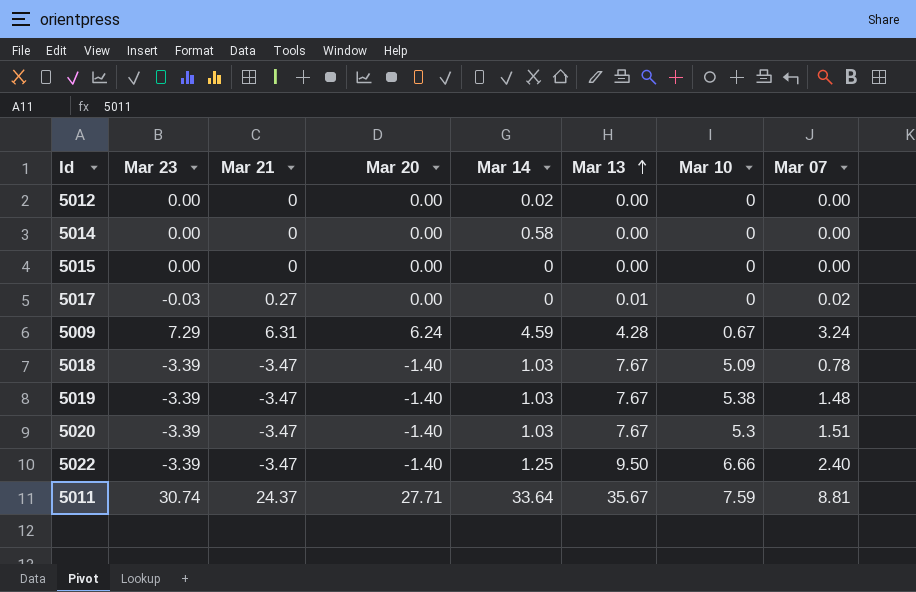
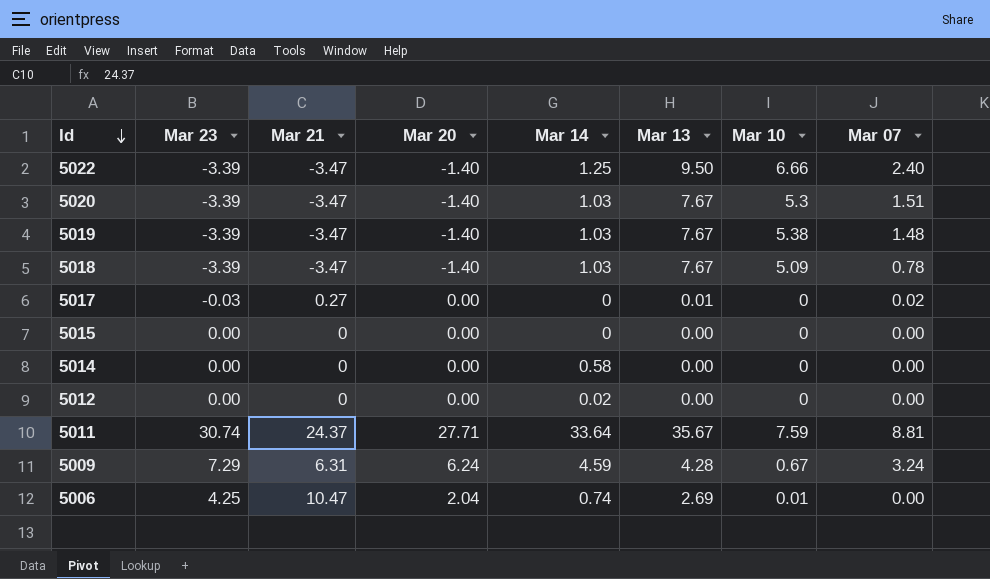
row order: Mar 13 ascending -> Id descending
row 5006: none -> 4.25 | 10.47 | 2.04 | 0.74 | 2.69 | 0.01 | 0.00

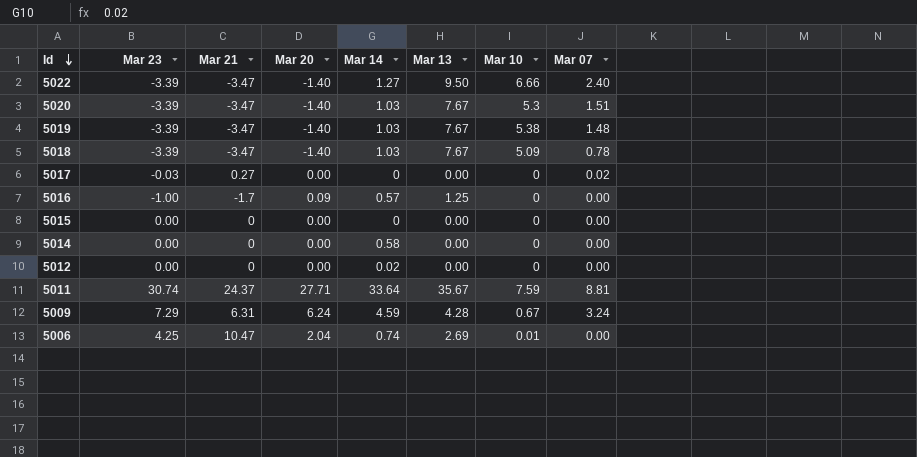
5022 | Mar 14: 1.25 -> 1.27
5017 | Mar 13: 0.01 -> 0.00
row 5016: none -> -1.00 | -1.7 | 0.09 | 0.57 | 1.25 | 0 | 0.00

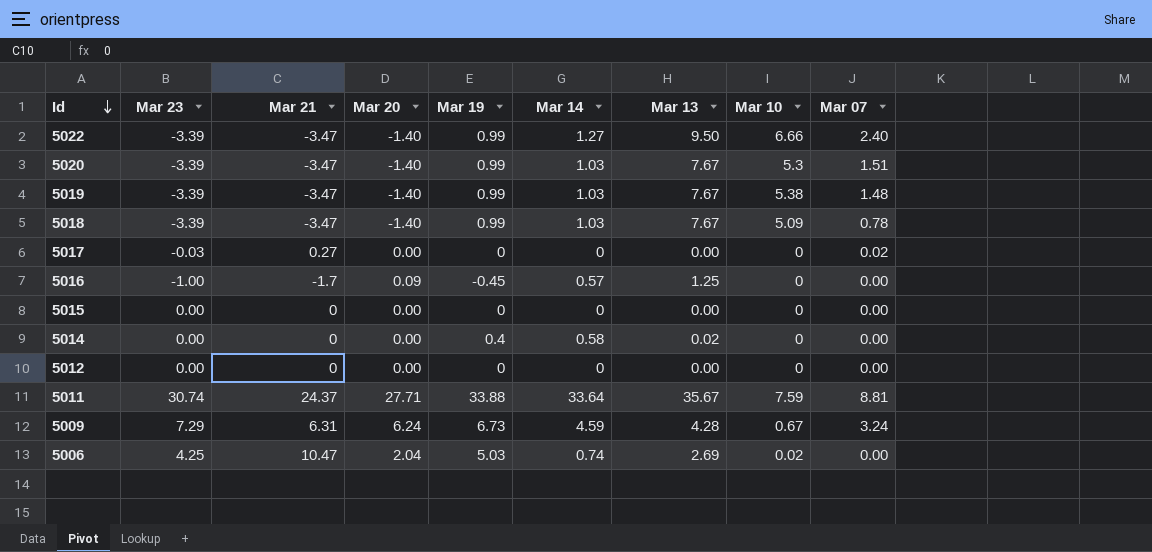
column Mar 19 | position: none -> 5
5014 | Mar 13: 0.00 -> 0.02
5012 | Mar 14: 0.02 -> 0
5006 | Mar 10: 0.01 -> 0.02

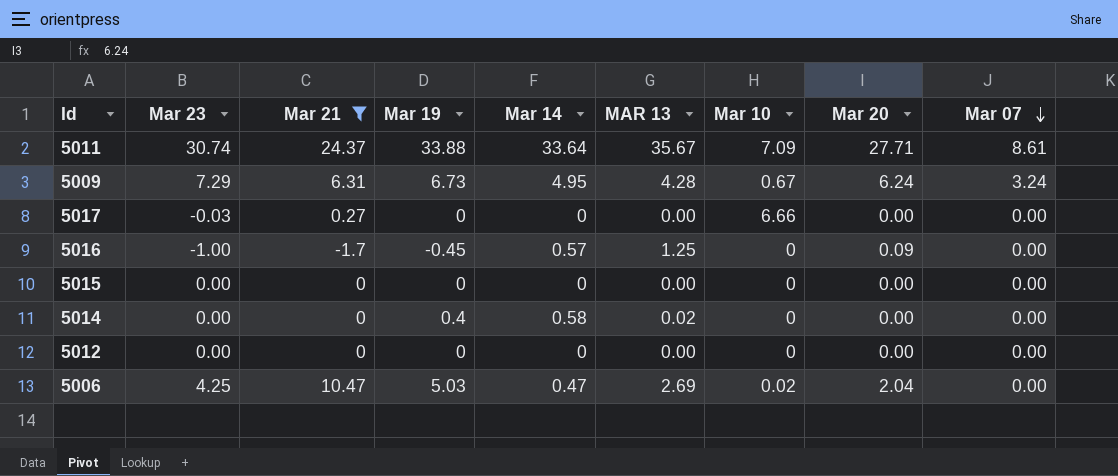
filter: none -> Mar 21 != -3.47
row order: Id descending -> Mar 07 descending
column name: Mar 13 -> MAR 13
column Mar 20 | position: 4 -> 8
5011 | Mar 10: 7.59 -> 7.09
5011 | Mar 07: 8.81 -> 8.61
5009 | Mar 14: 4.59 -> 4.95
5017 | Mar 10: 0 -> 6.66
5017 | Mar 07: 0.02 -> 0.00
5006 | Mar 14: 0.74 -> 0.47

